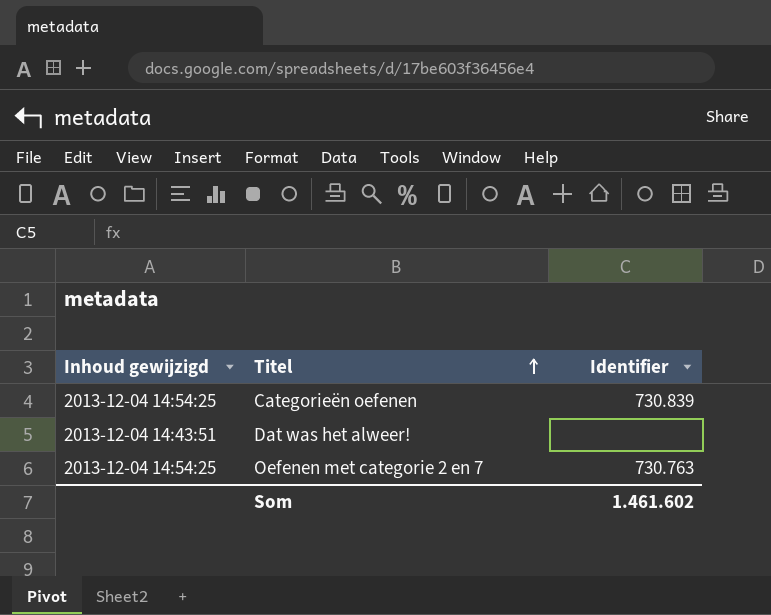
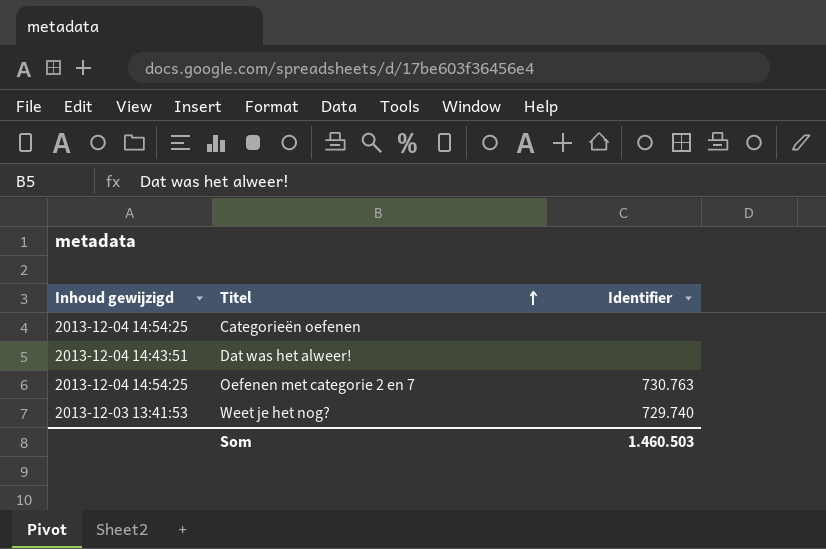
Categorieën oefenen | Identifier: 730.839 -> none
row Weet je het nog?: none -> 2013-12-03 13:41:53 | 729.740
Som | Identifier: 1.461.602 -> 1.460.503

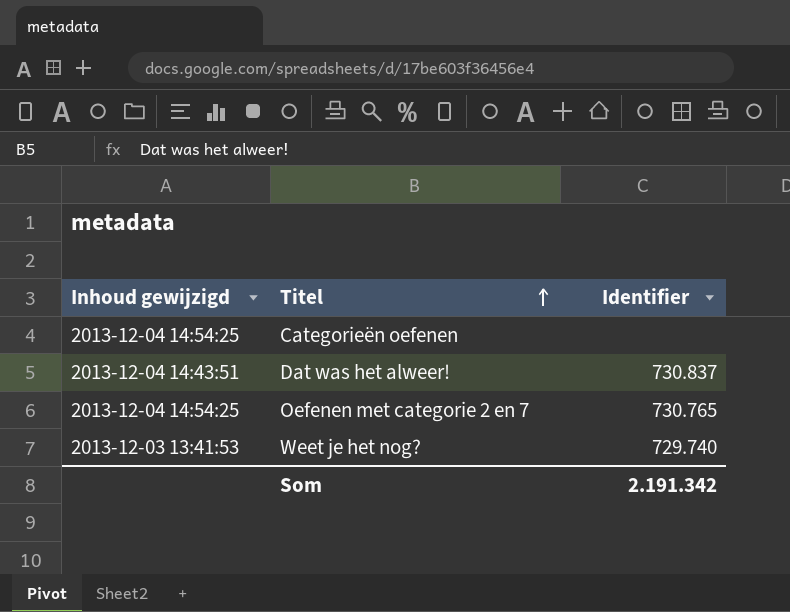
Dat was het alweer! | Identifier: none -> 730.837
Oefenen met categorie 2 en 7 | Identifier: 730.763 -> 730.765
Som | Identifier: 1.460.503 -> 2.191.342

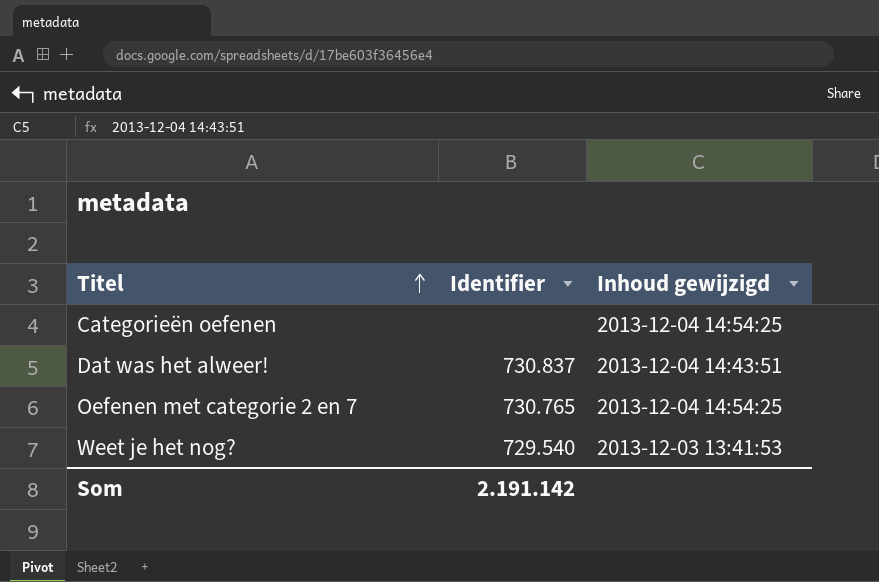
column Inhoud gewijzigd | position: 1 -> 3
Weet je het nog? | Identifier: 729.740 -> 729.540
Som | Identifier: 2.191.342 -> 2.191.142

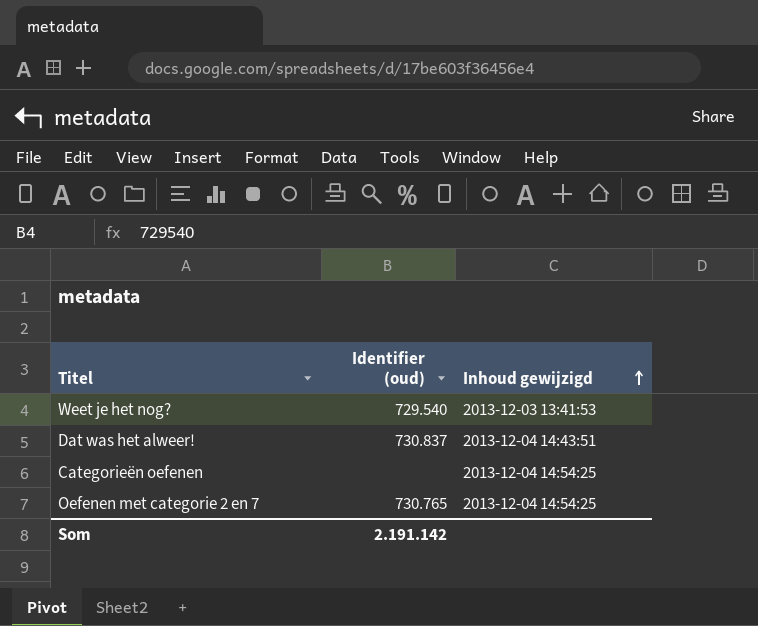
row order: Titel ascending -> Inhoud gewijzigd ascending
column name: Identifier -> Identifier (oud)

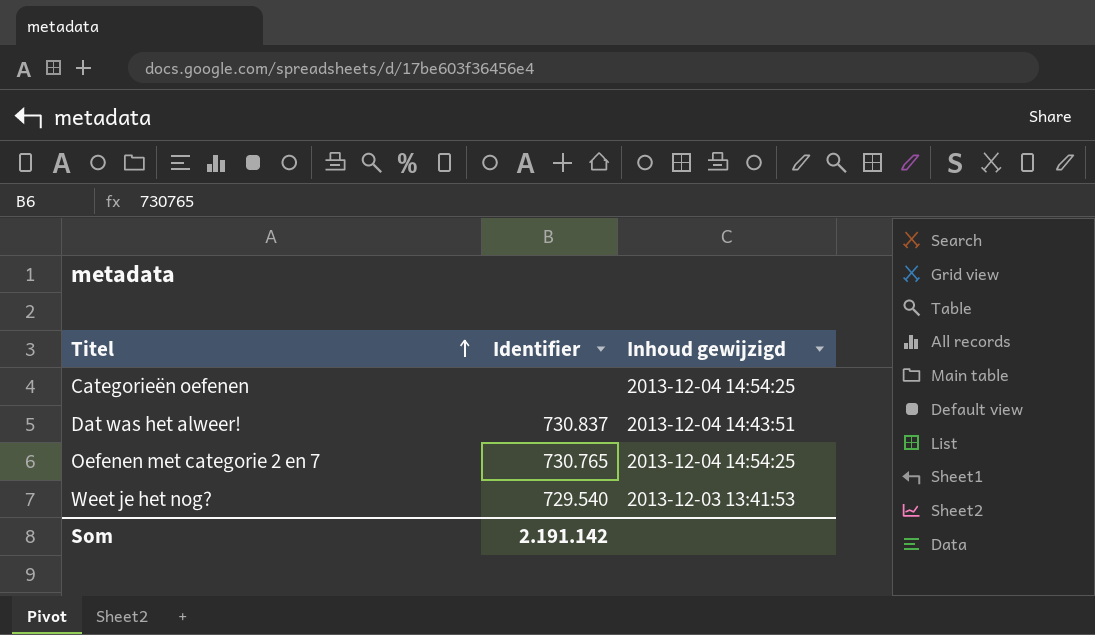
row order: Inhoud gewijzigd ascending -> Titel ascending
column name: Identifier (oud) -> Identifier

